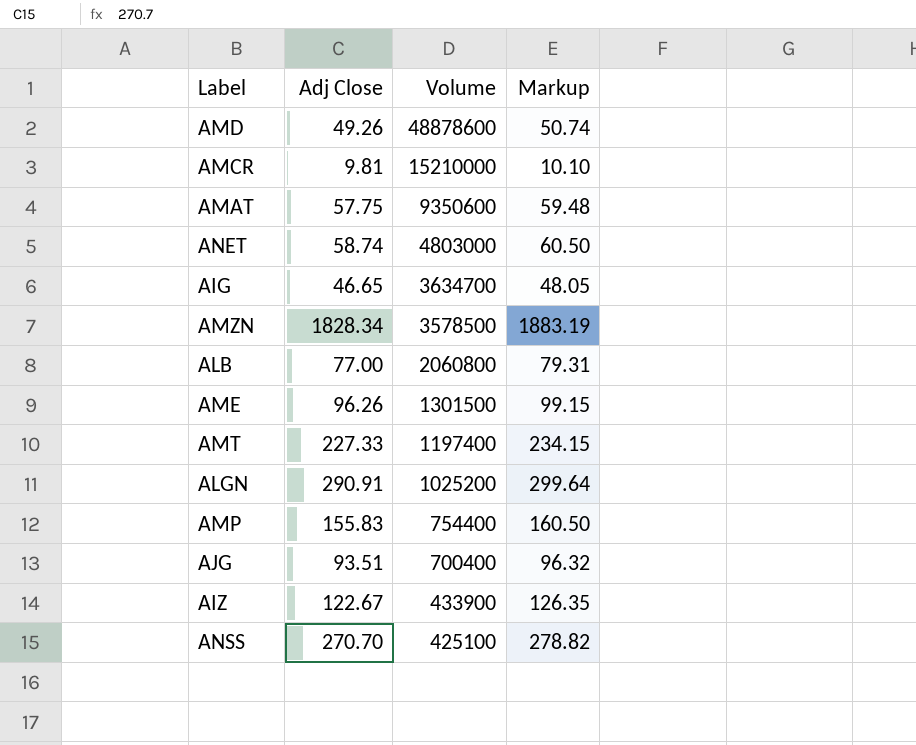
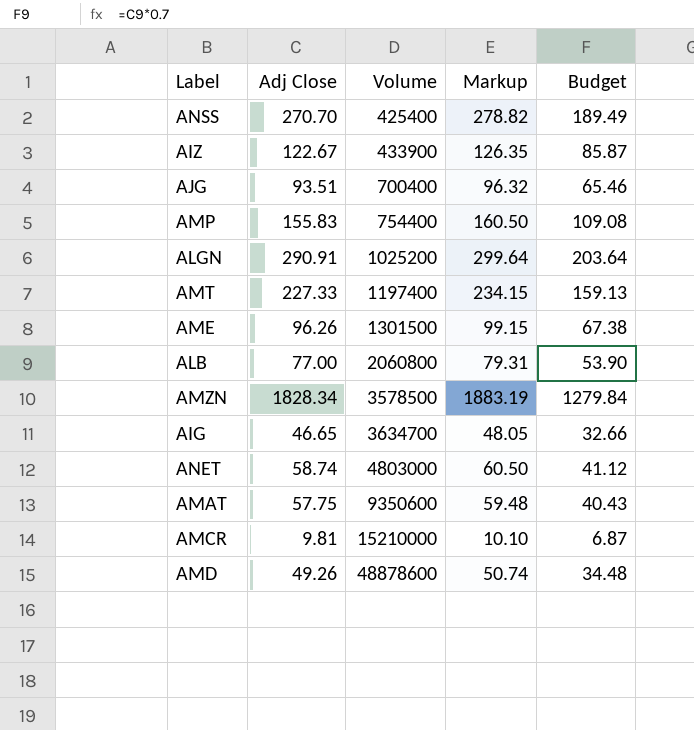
row order: Volume descending -> Volume ascending
column Budget | formula: none -> [Adj Close] * 0.7
ANSS | Volume: 425100 -> 425400

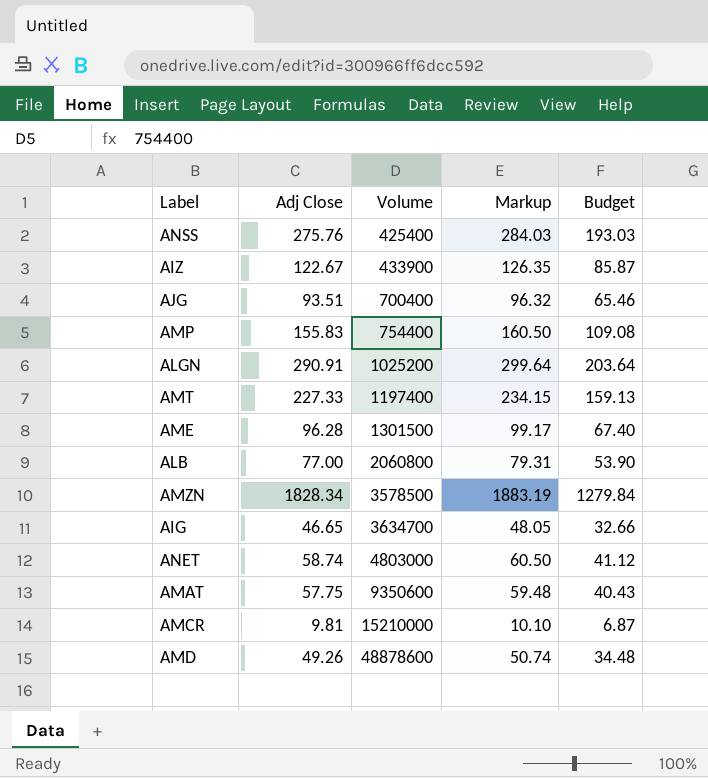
ANSS | Adj Close: 270.70 -> 275.76
ANSS | Markup: 278.82 -> 284.03
ANSS | Budget: 189.49 -> 193.03
AME | Adj Close: 96.26 -> 96.28
AME | Markup: 99.15 -> 99.17
AME | Budget: 67.38 -> 67.40

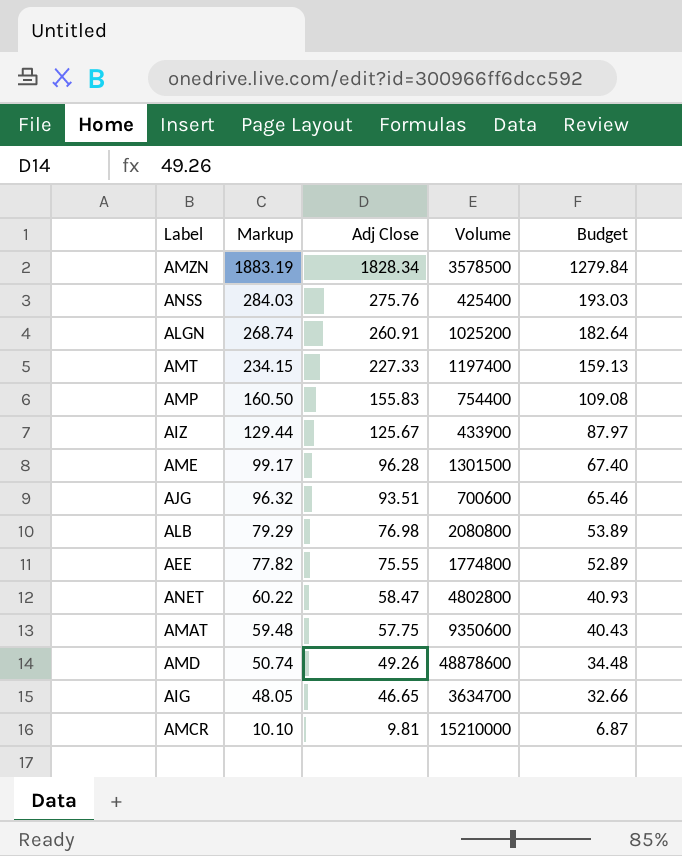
row order: Volume ascending -> Markup descending
column Markup | position: 4 -> 2
ALGN | Markup: 299.64 -> 268.74
ALGN | Adj Close: 290.91 -> 260.91
ALGN | Budget: 203.64 -> 182.64
AIZ | Markup: 126.35 -> 129.44
AIZ | Adj Close: 122.67 -> 125.67
AIZ | Budget: 85.87 -> 87.97
AJG | Volume: 700400 -> 700600
ALB | Markup: 79.31 -> 79.29
ALB | Adj Close: 77.00 -> 76.98
ALB | Volume: 2060800 -> 2080800
ALB | Budget: 53.90 -> 53.89
row AEE: none -> 77.82 | 75.55 | 1774800 | 52.89
ANET | Markup: 60.50 -> 60.22
ANET | Adj Close: 58.74 -> 58.47
ANET | Volume: 4803000 -> 4802800
ANET | Budget: 41.12 -> 40.93

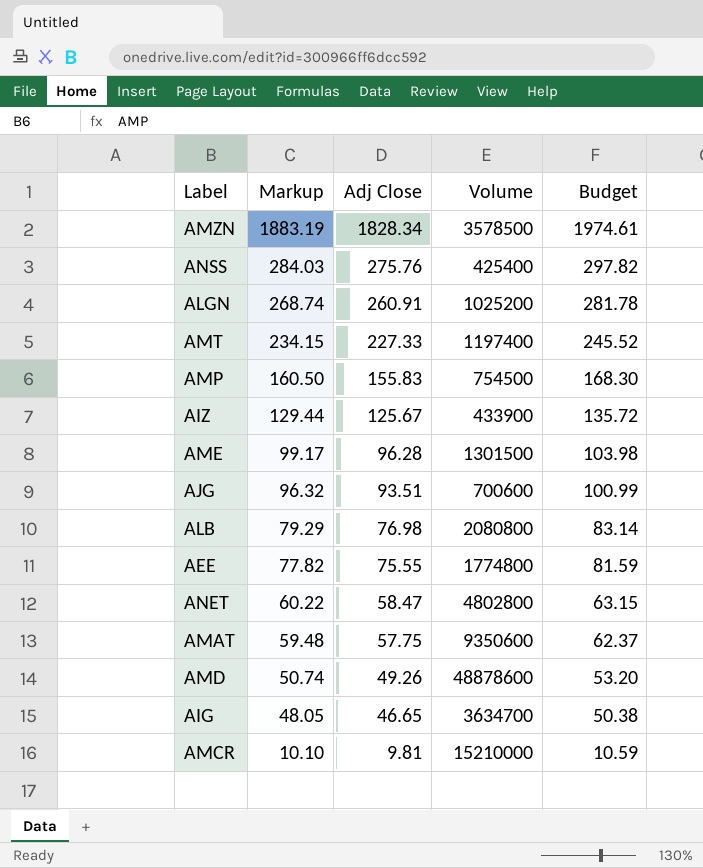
column Budget | formula: [Adj Close] * 0.7 -> [Adj Close] * 1.08
AMP | Volume: 754400 -> 754500

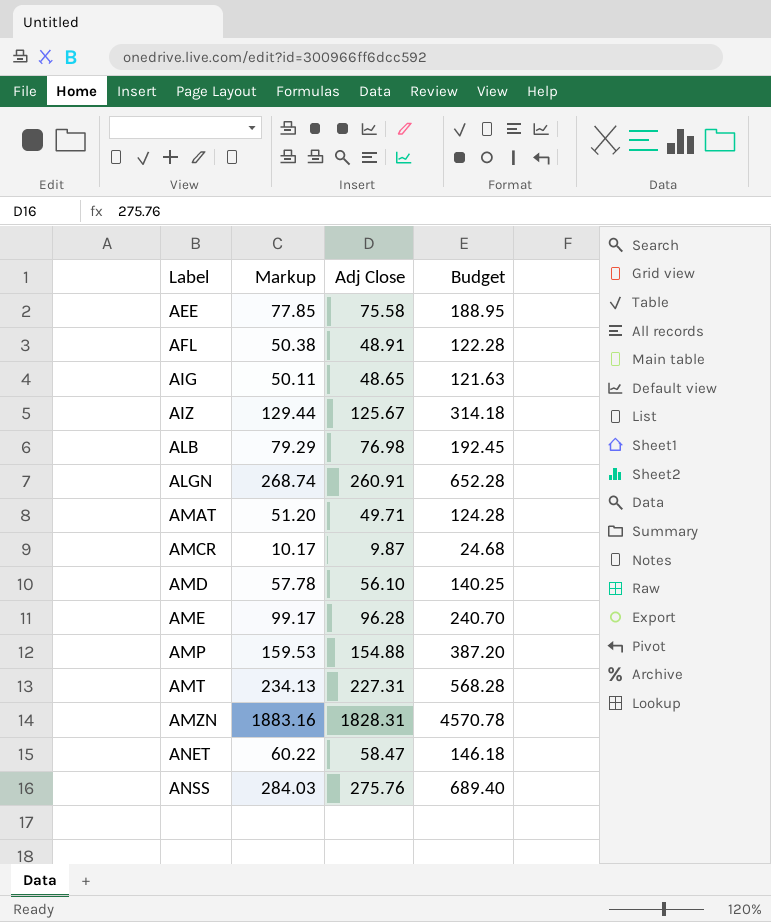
row order: Markup descending -> Label ascending
column Volume | position: 4 -> none
column Budget | formula: [Adj Close] * 1.08 -> [Adj Close] * 2.5
row AJG: 96.32 | 93.51 | 700600 | 100.99 -> none
AEE | Markup: 77.82 -> 77.85
AEE | Adj Close: 75.55 -> 75.58
row AFL: none -> 50.38 | 48.91 | 122.28
AIG | Markup: 48.05 -> 50.11
AIG | Adj Close: 46.65 -> 48.65
AMAT | Markup: 59.48 -> 51.20
AMAT | Adj Close: 57.75 -> 49.71
AMCR | Markup: 10.10 -> 10.17
AMCR | Adj Close: 9.81 -> 9.87
AMD | Markup: 50.74 -> 57.78
AMD | Adj Close: 49.26 -> 56.10
AMP | Markup: 160.50 -> 159.53
AMP | Adj Close: 155.83 -> 154.88
AMT | Markup: 234.15 -> 234.13
AMT | Adj Close: 227.33 -> 227.31
AMZN | Markup: 1883.19 -> 1883.16
AMZN | Adj Close: 1828.34 -> 1828.31

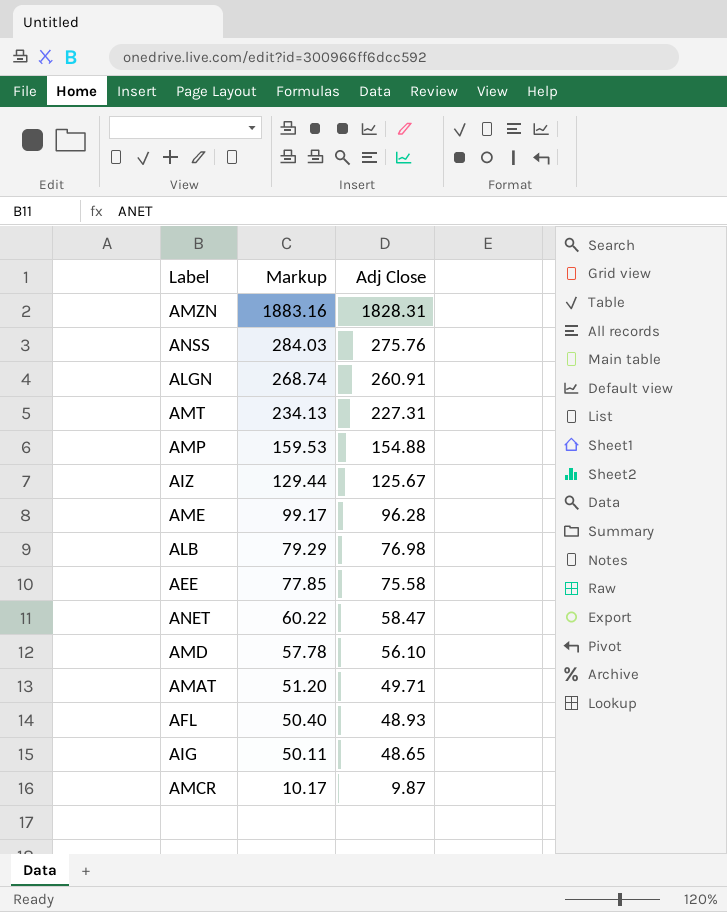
row order: Label ascending -> Markup descending
column Budget | formula: [Adj Close] * 2.5 -> none
AFL | Markup: 50.38 -> 50.40
AFL | Adj Close: 48.91 -> 48.93

